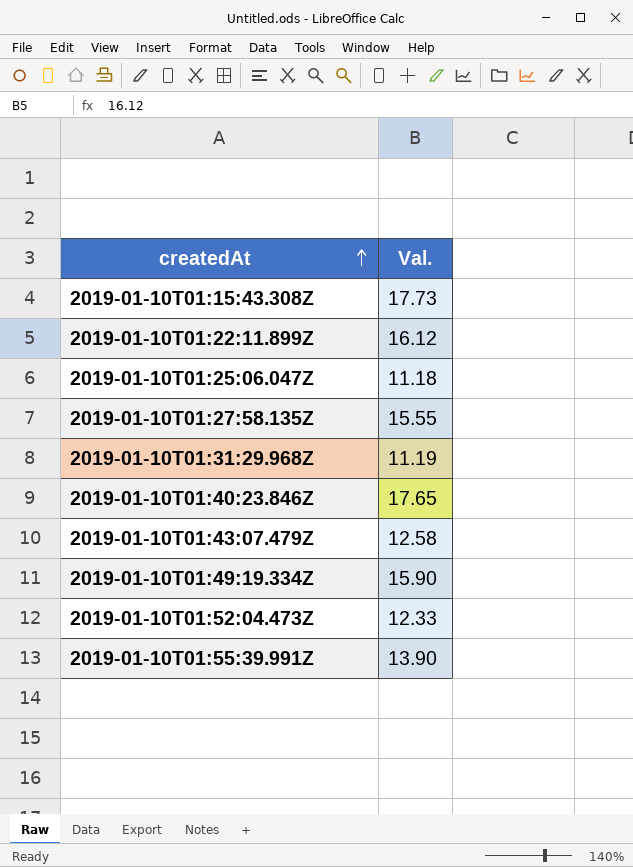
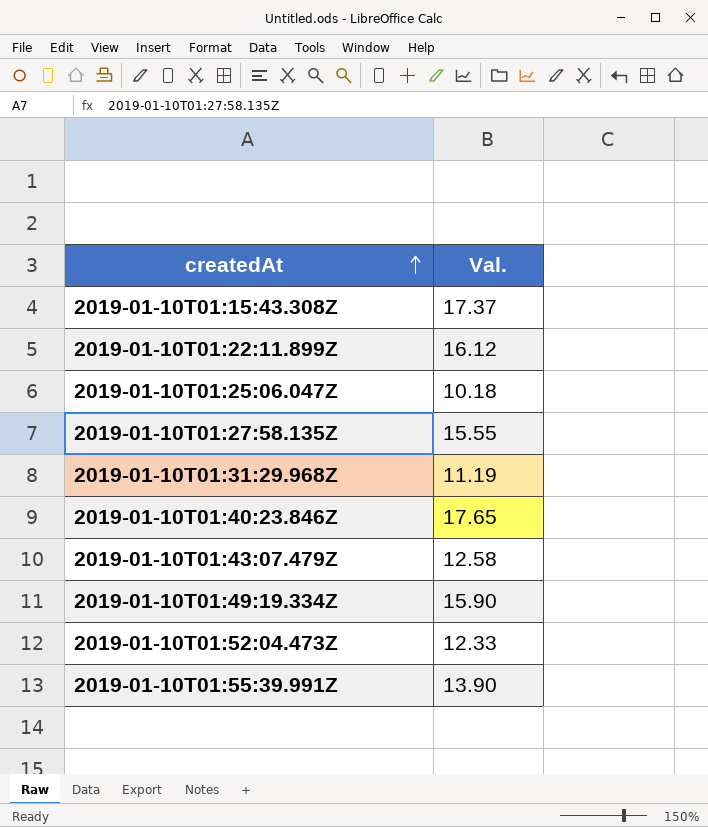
2019-01-10T01:15:43.308Z | Val.: 17.73 -> 17.37
2019-01-10T01:25:06.047Z | Val.: 11.18 -> 10.18

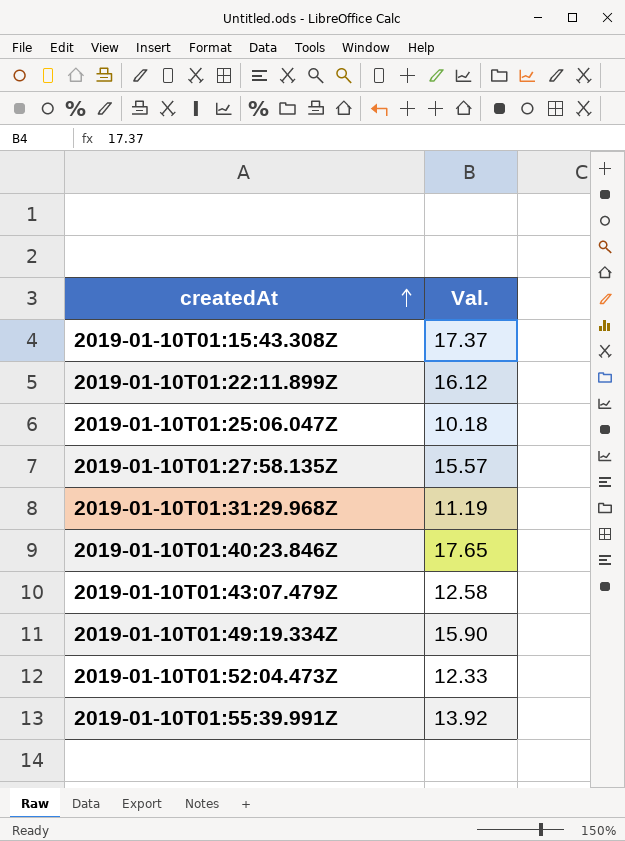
2019-01-10T01:27:58.135Z | Val.: 15.55 -> 15.57
2019-01-10T01:55:39.991Z | Val.: 13.90 -> 13.92

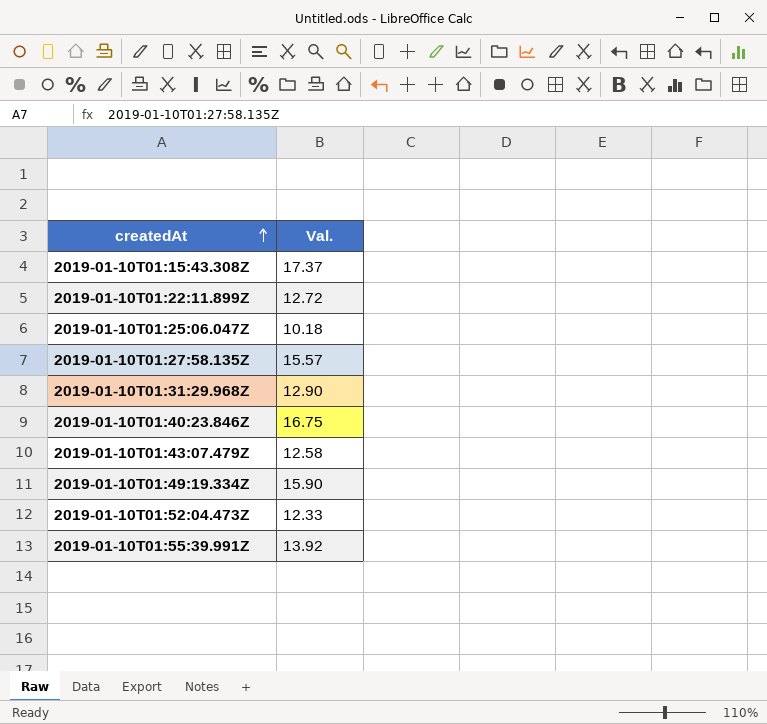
2019-01-10T01:22:11.899Z | Val.: 16.12 -> 12.72
2019-01-10T01:31:29.968Z | Val.: 11.19 -> 12.90
2019-01-10T01:40:23.846Z | Val.: 17.65 -> 16.75

